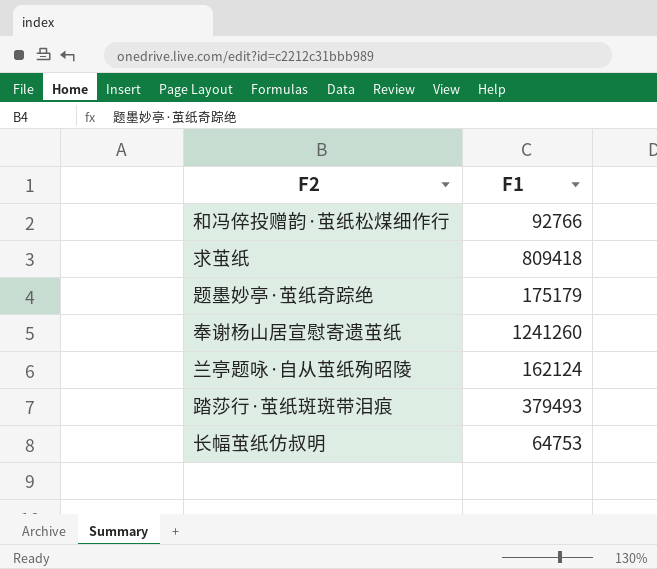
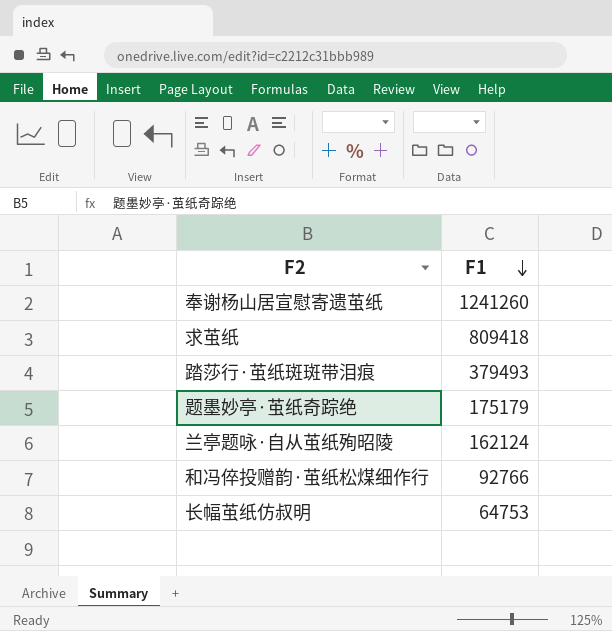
row order: none -> F1 descending

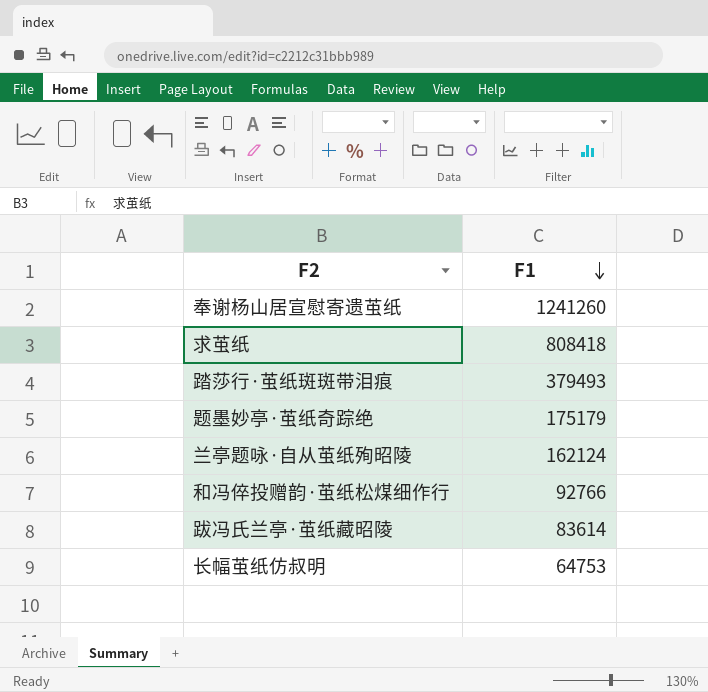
求茧纸 | F1: 809418 -> 808418
row 跋冯氏兰亭·茧纸藏昭陵: none -> 83614

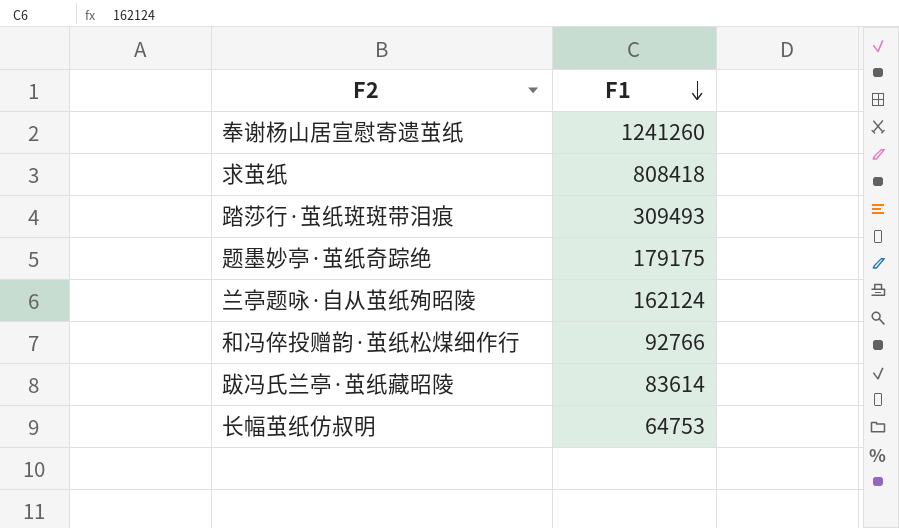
踏莎行·茧纸斑斑带泪痕 | F1: 379493 -> 309493
题墨妙亭·茧纸奇踪绝 | F1: 175179 -> 179175

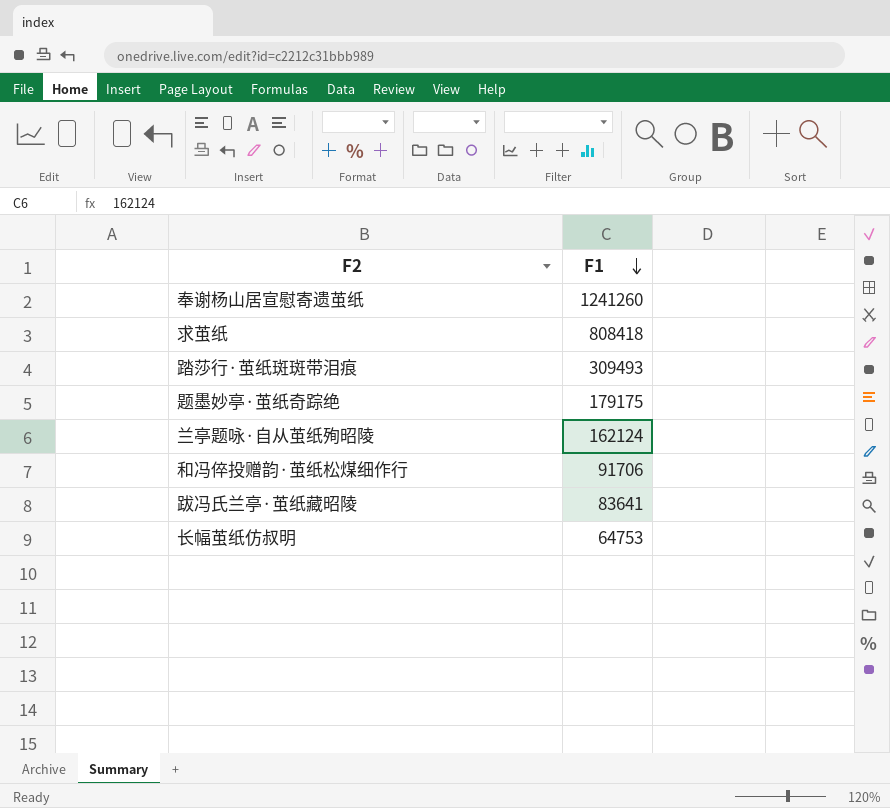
和冯倅投赠韵·茧纸松煤细作行 | F1: 92766 -> 91706
跋冯氏兰亭·茧纸藏昭陵 | F1: 83614 -> 83641

